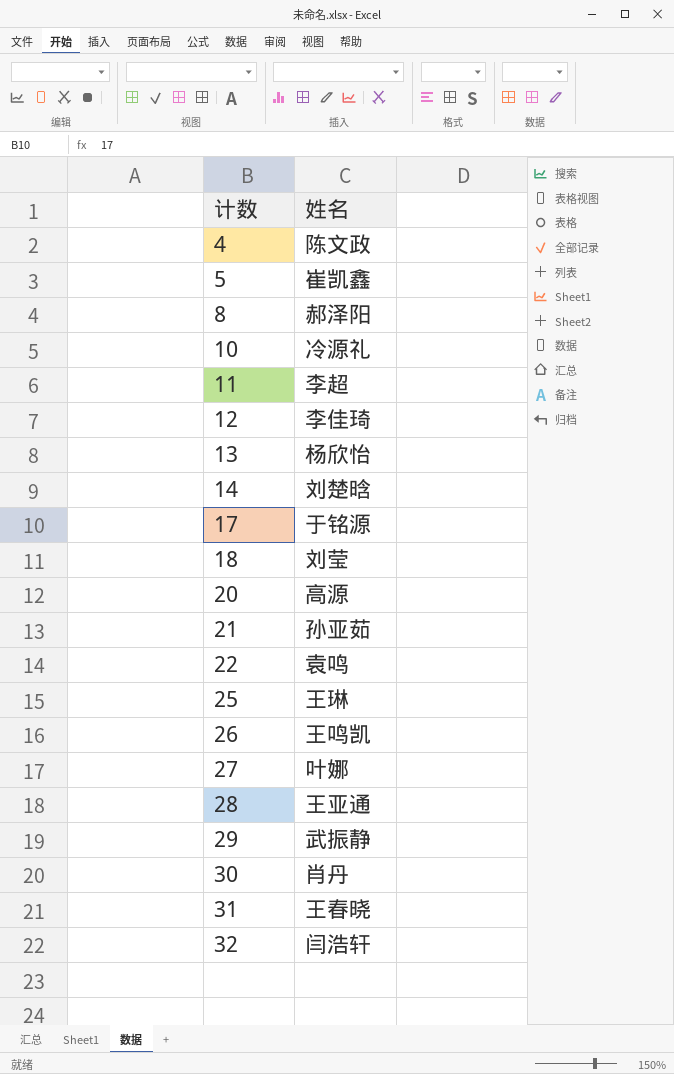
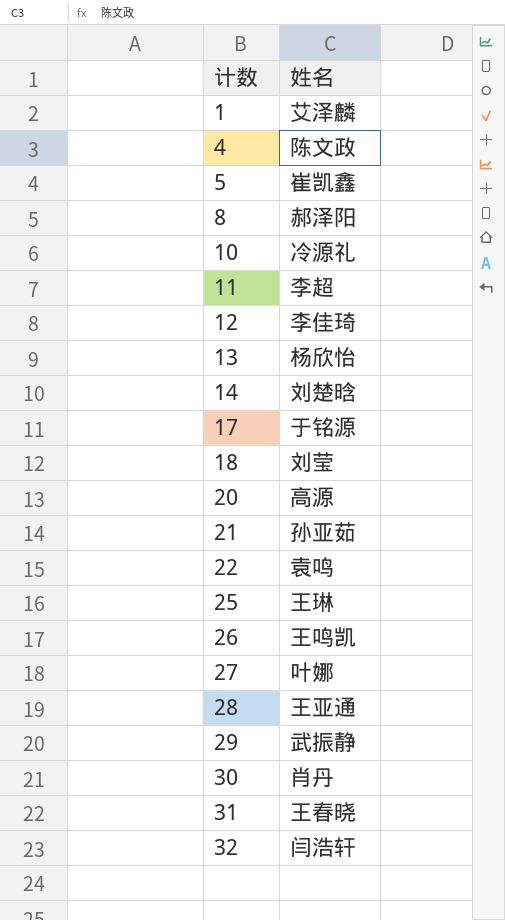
row 1: none -> 艾泽麟

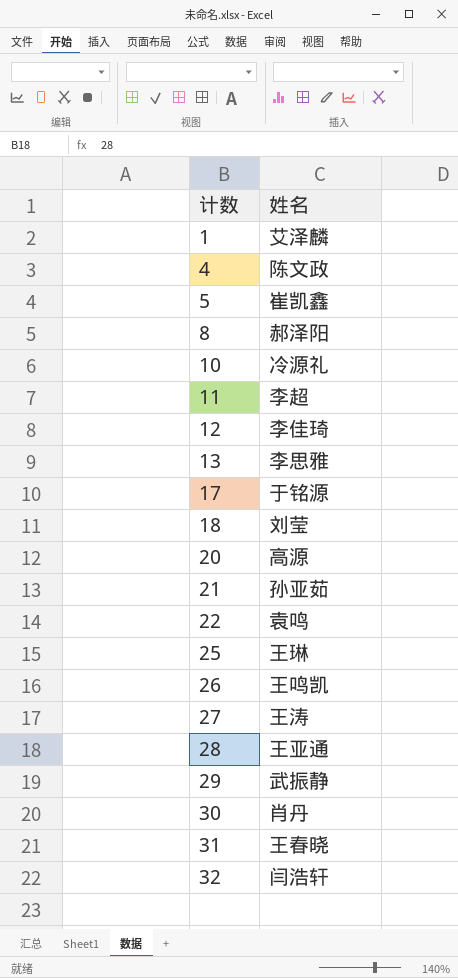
row 14: 刘楚晗 -> none
13 | 姓名: 杨欣怡 -> 李思雅
27 | 姓名: 叶娜 -> 王涛

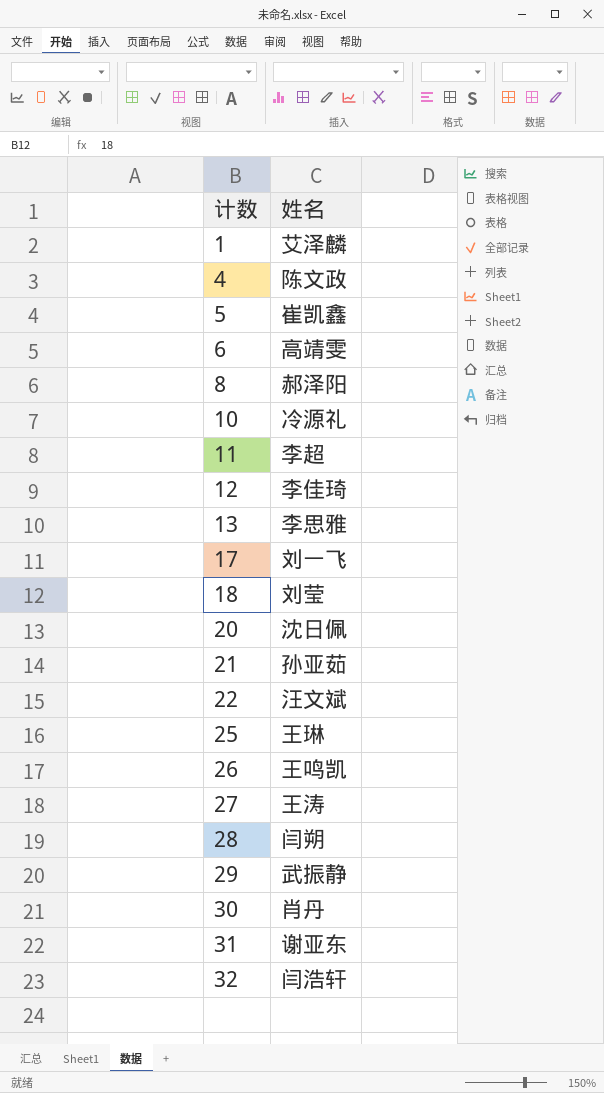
row 6: none -> 高靖雯
17 | 姓名: 于铭源 -> 刘一飞
20 | 姓名: 高源 -> 沈日佩
22 | 姓名: 袁鸣 -> 汪文斌
28 | 姓名: 王亚通 -> 闫朔
31 | 姓名: 王春晓 -> 谢亚东

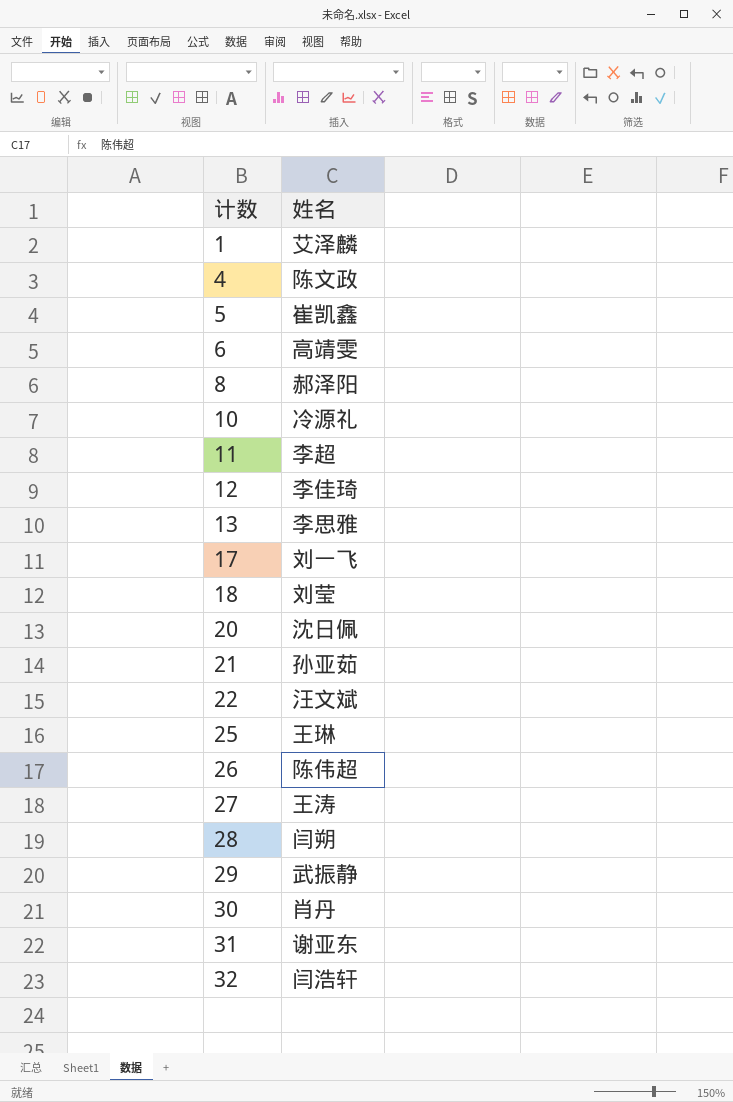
26 | 姓名: 王鸣凯 -> 陈伟超

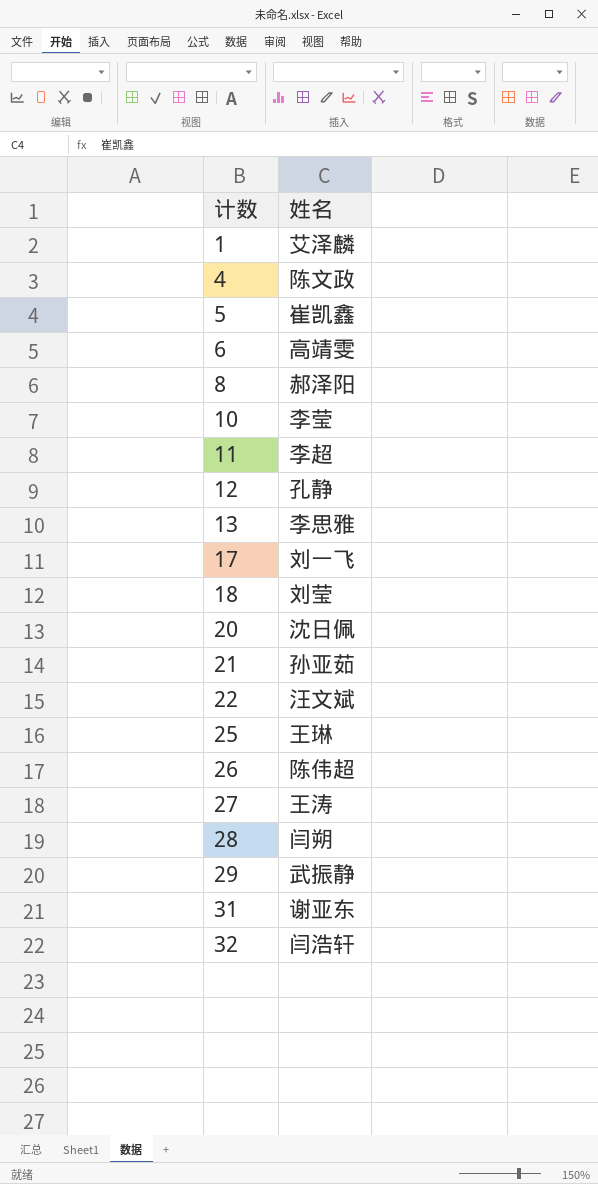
row 30: 肖丹 -> none
10 | 姓名: 冷源礼 -> 李莹
12 | 姓名: 李佳琦 -> 孔静

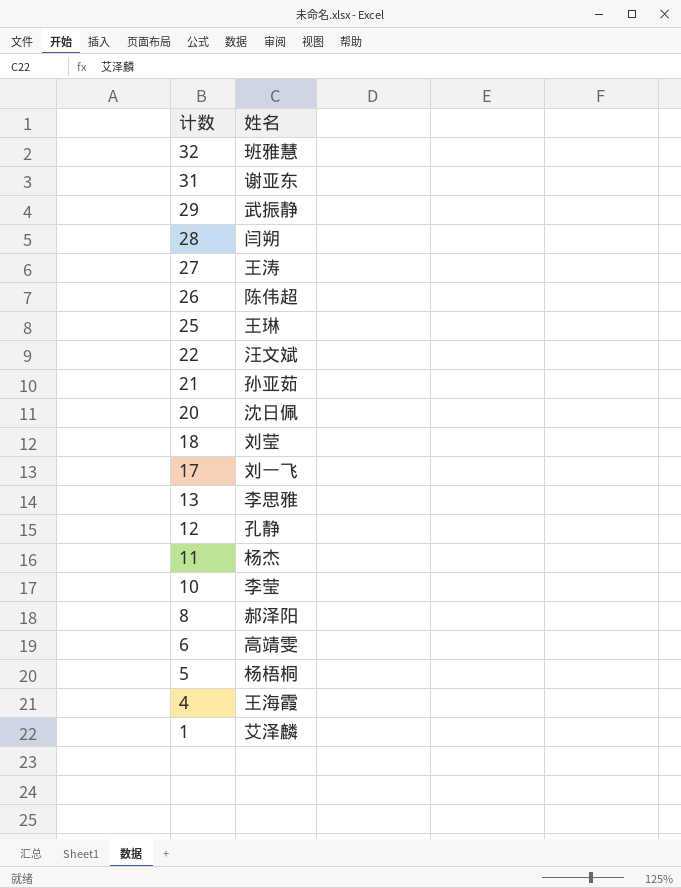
row order: 计数 ascending -> 计数 descending
32 | 姓名: 闫浩轩 -> 班雅慧
11 | 姓名: 李超 -> 杨杰
5 | 姓名: 崔凯鑫 -> 杨梧桐
4 | 姓名: 陈文政 -> 王海霞

